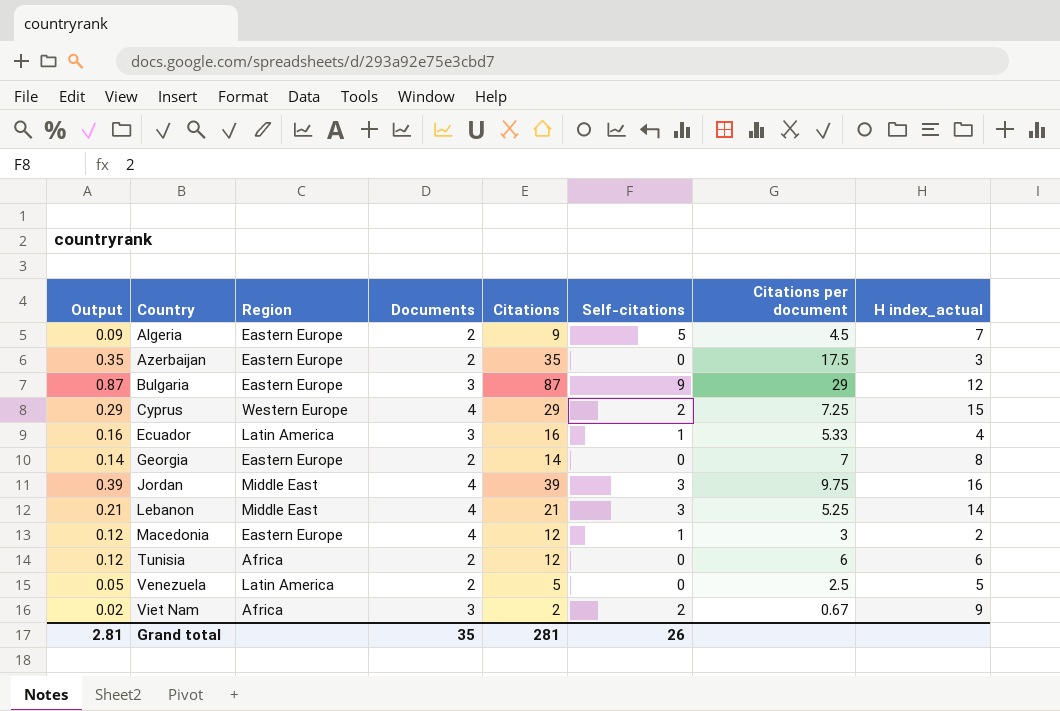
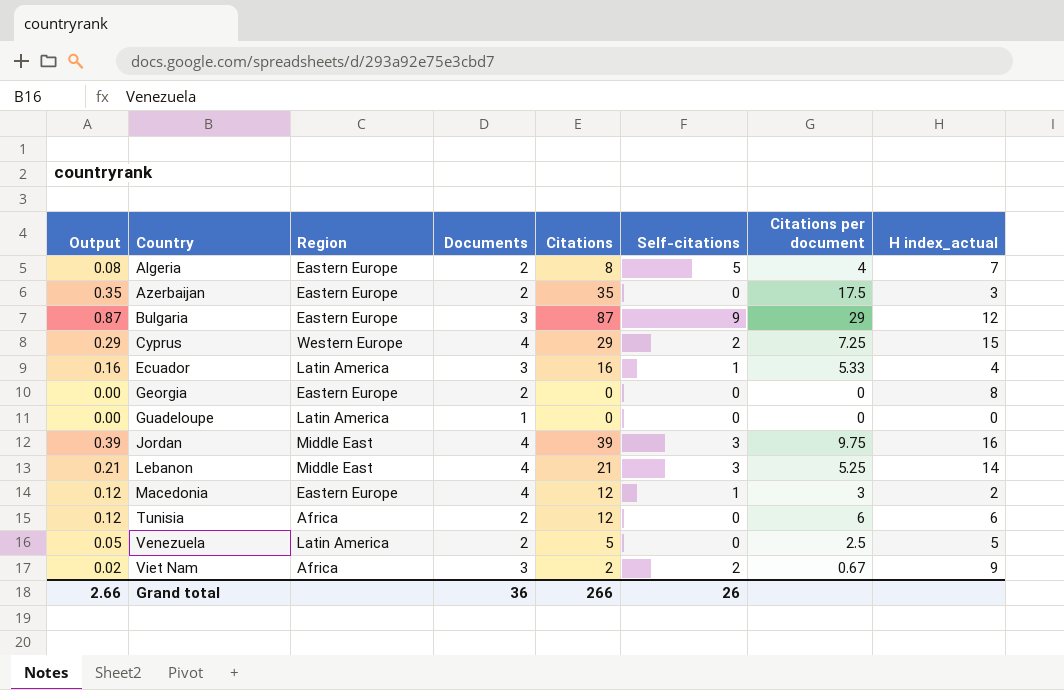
Algeria | Output: 0.09 -> 0.08
Algeria | Citations: 9 -> 8
Algeria | Citations per document: 4.5 -> 4
Georgia | Output: 0.14 -> 0.00
Georgia | Citations: 14 -> 0
Georgia | Citations per document: 7 -> 0
row Guadeloupe: none -> 0.00 | Latin America | 1 | 0 | 0 | 0 | 0
Grand total | Output: 2.81 -> 2.66
Grand total | Documents: 35 -> 36
Grand total | Citations: 281 -> 266

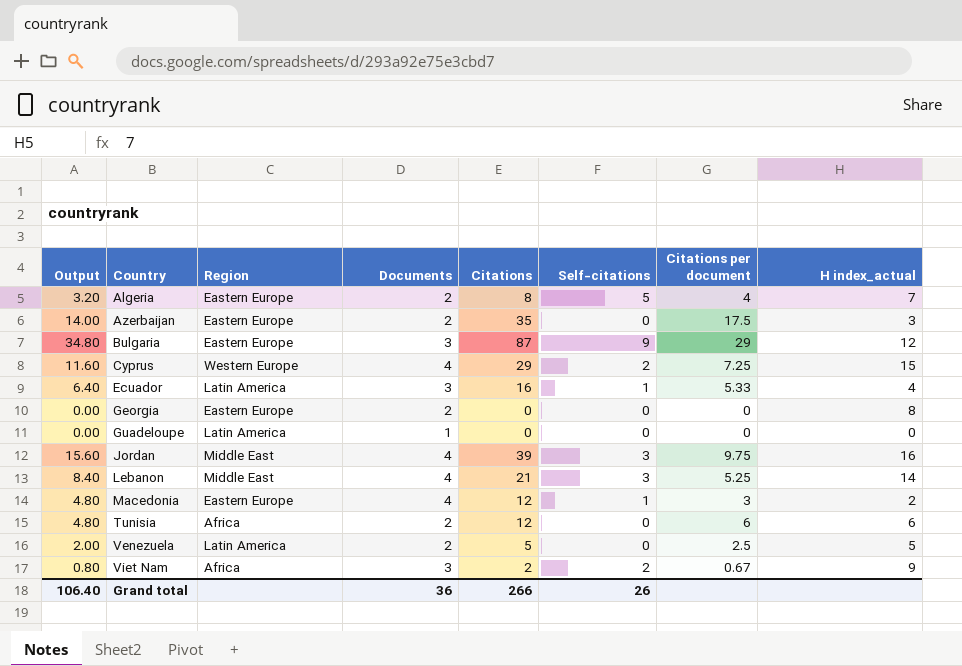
column Output | formula: [Citations] * 0.01 -> [Citations] * 0.4
Grand total | Output: 2.66 -> 106.40

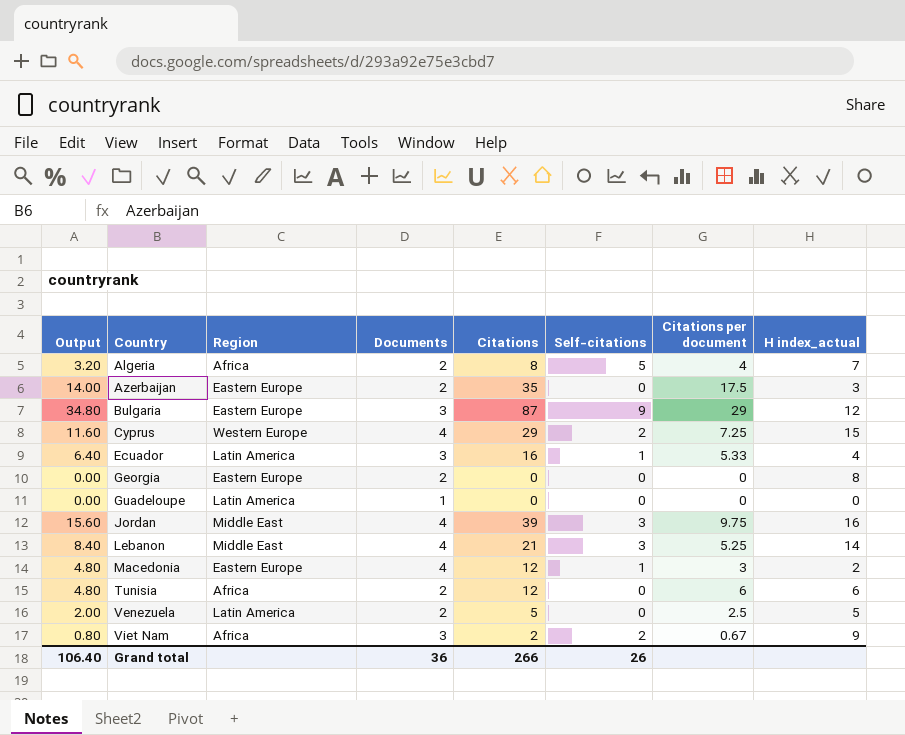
Algeria | Region: Eastern Europe -> Africa

